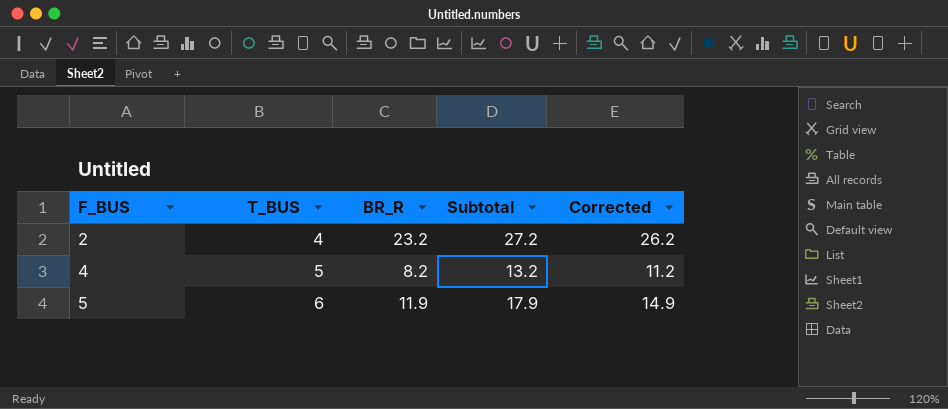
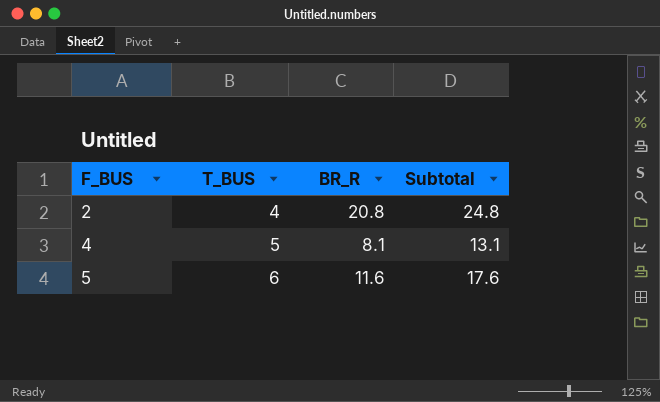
column Corrected | formula: [BR_R] + 3 -> none
2 | BR_R: 23.2 -> 20.8
2 | Subtotal: 27.2 -> 24.8
4 | BR_R: 8.2 -> 8.1
4 | Subtotal: 13.2 -> 13.1
5 | BR_R: 11.9 -> 11.6
5 | Subtotal: 17.9 -> 17.6

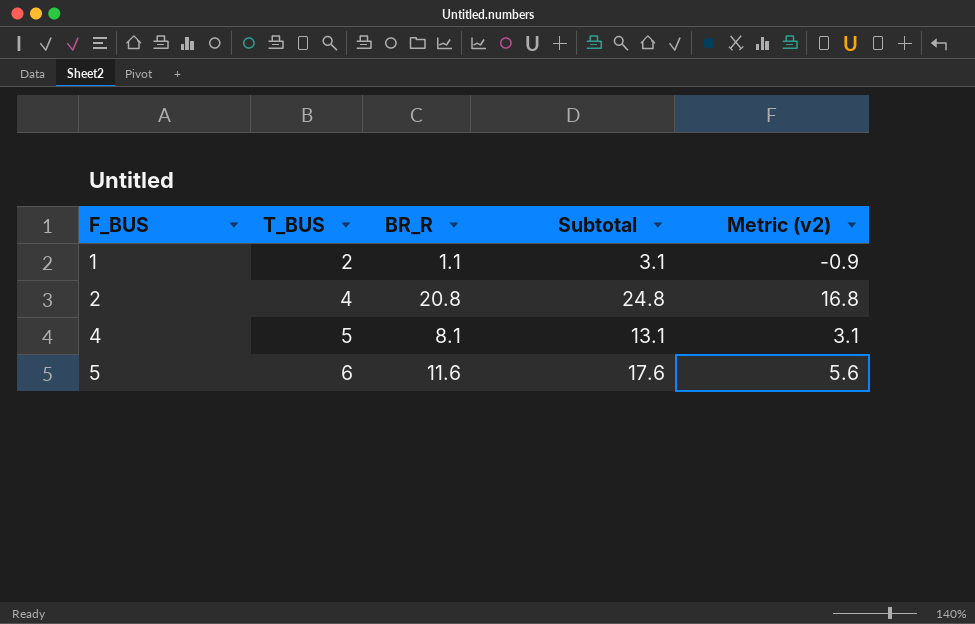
column Metric (v2) | formula: none -> [BR_R] - [T_BUS]
row 1: none -> 2 | 1.1 | 3.1 | -0.9

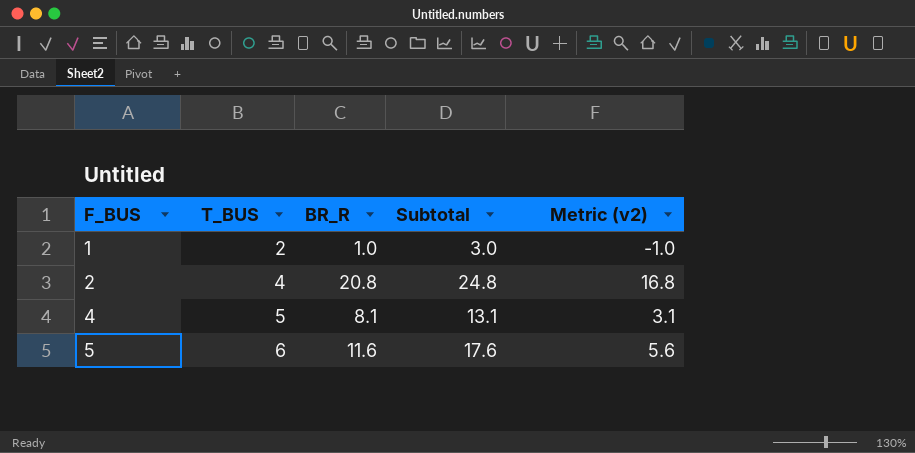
1 | BR_R: 1.1 -> 1.0
1 | Subtotal: 3.1 -> 3.0
1 | Metric (v2): -0.9 -> -1.0

